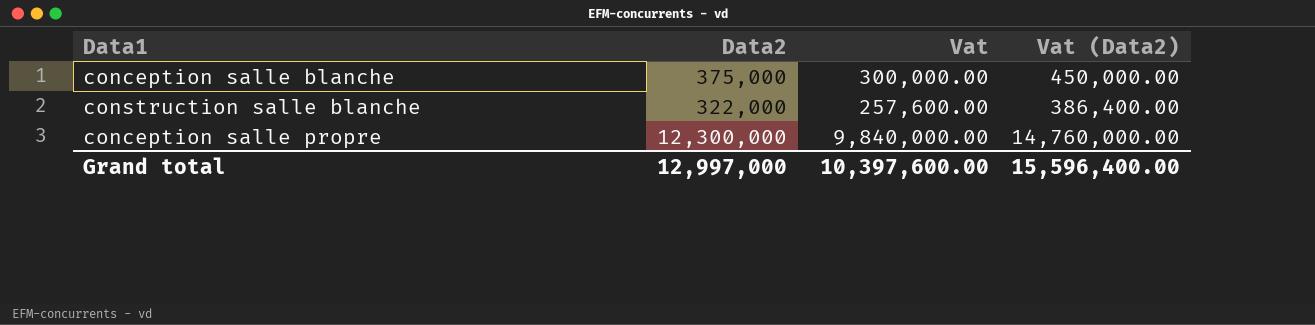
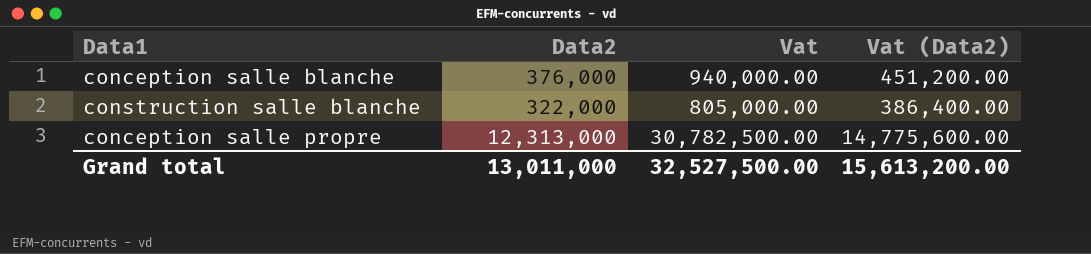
column Vat | formula: [Data2] * 0.8 -> [Data2] * 2.5
conception salle blanche | Data2: 375,000 -> 376,000
conception salle blanche | Vat (Data2): 450,000.00 -> 451,200.00
conception salle propre | Data2: 12,300,000 -> 12,313,000
conception salle propre | Vat (Data2): 14,760,000.00 -> 14,775,600.00
Grand total | Data2: 12,997,000 -> 13,011,000
Grand total | Vat: 10,397,600.00 -> 32,527,500.00
Grand total | Vat (Data2): 15,596,400.00 -> 15,613,200.00

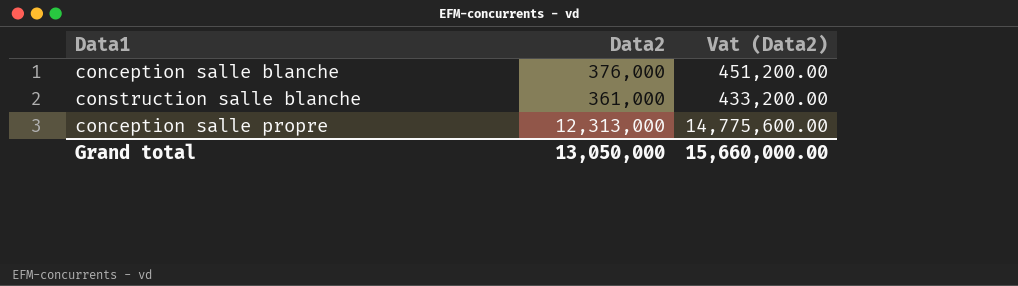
column Vat | formula: [Data2] * 2.5 -> none
construction salle blanche | Data2: 322,000 -> 361,000
construction salle blanche | Vat (Data2): 386,400.00 -> 433,200.00
Grand total | Data2: 13,011,000 -> 13,050,000
Grand total | Vat (Data2): 15,613,200.00 -> 15,660,000.00

